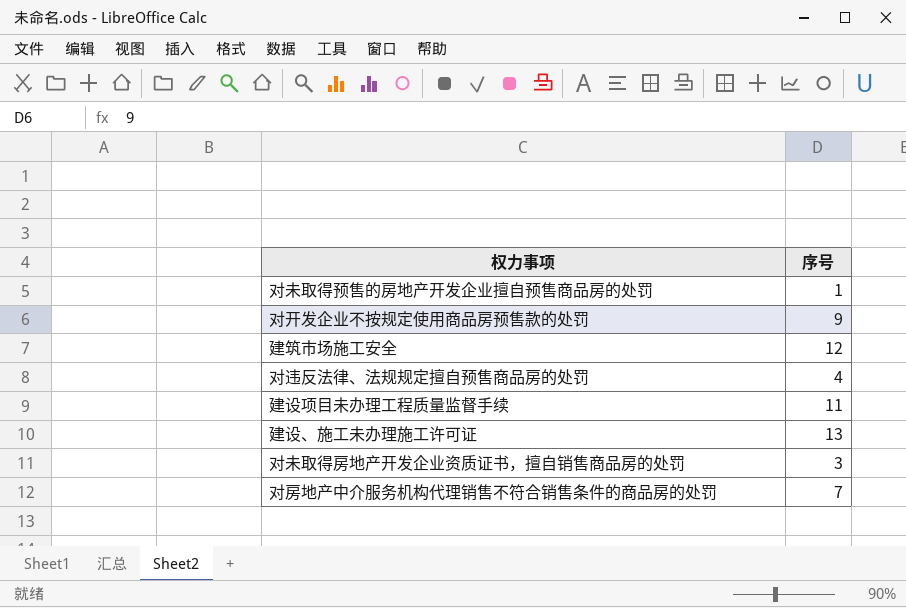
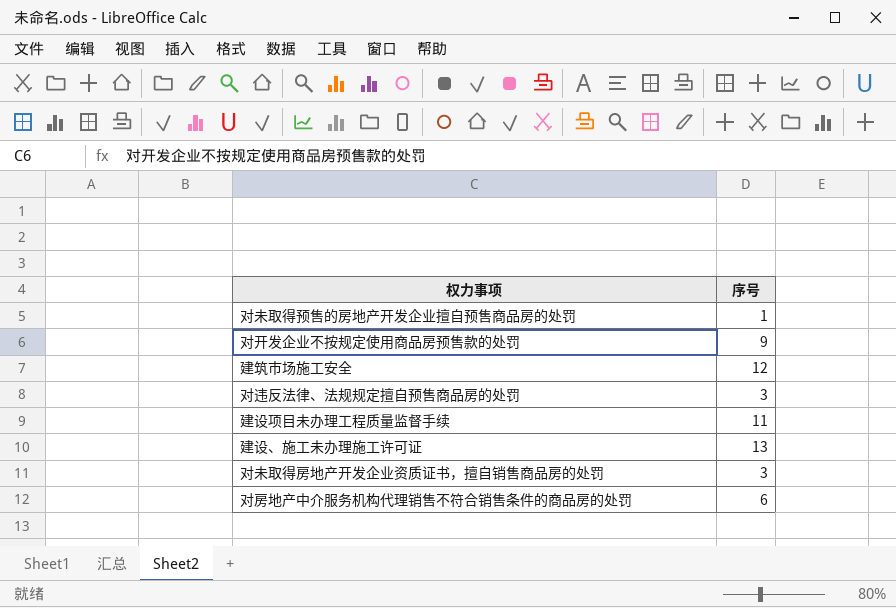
对违反法律、法规规定擅自预售商品房的处罚 | 序号: 4 -> 3
对房地产中介服务机构代理销售不符合销售条件的商品房的处罚 | 序号: 7 -> 6

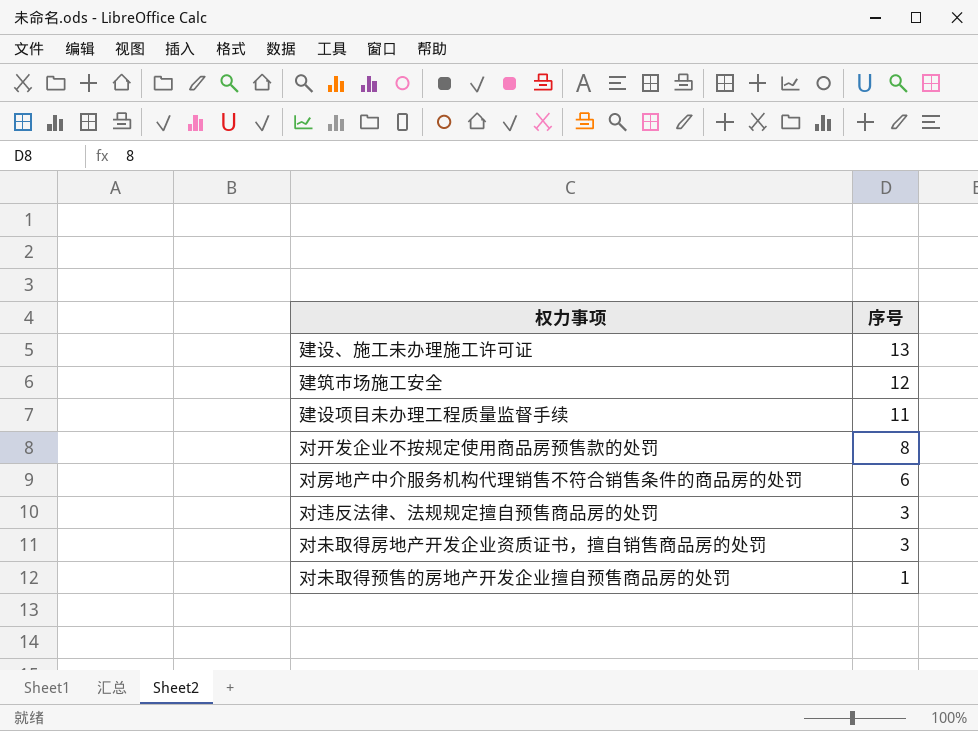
row order: none -> 序号 descending
对开发企业不按规定使用商品房预售款的处罚 | 序号: 9 -> 8

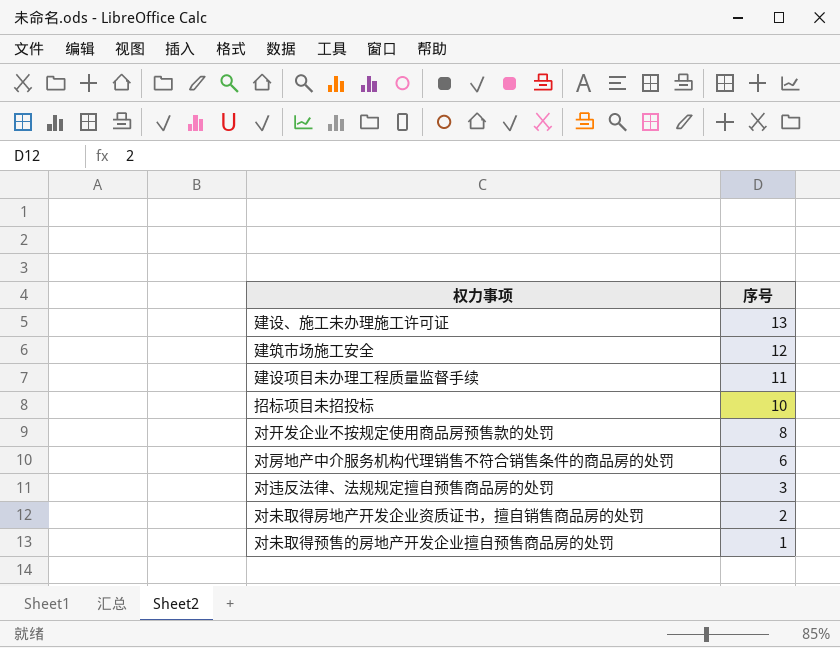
row 招标项目未招投标: none -> 10
对未取得房地产开发企业资质证书，擅自销售商品房的处罚 | 序号: 3 -> 2

